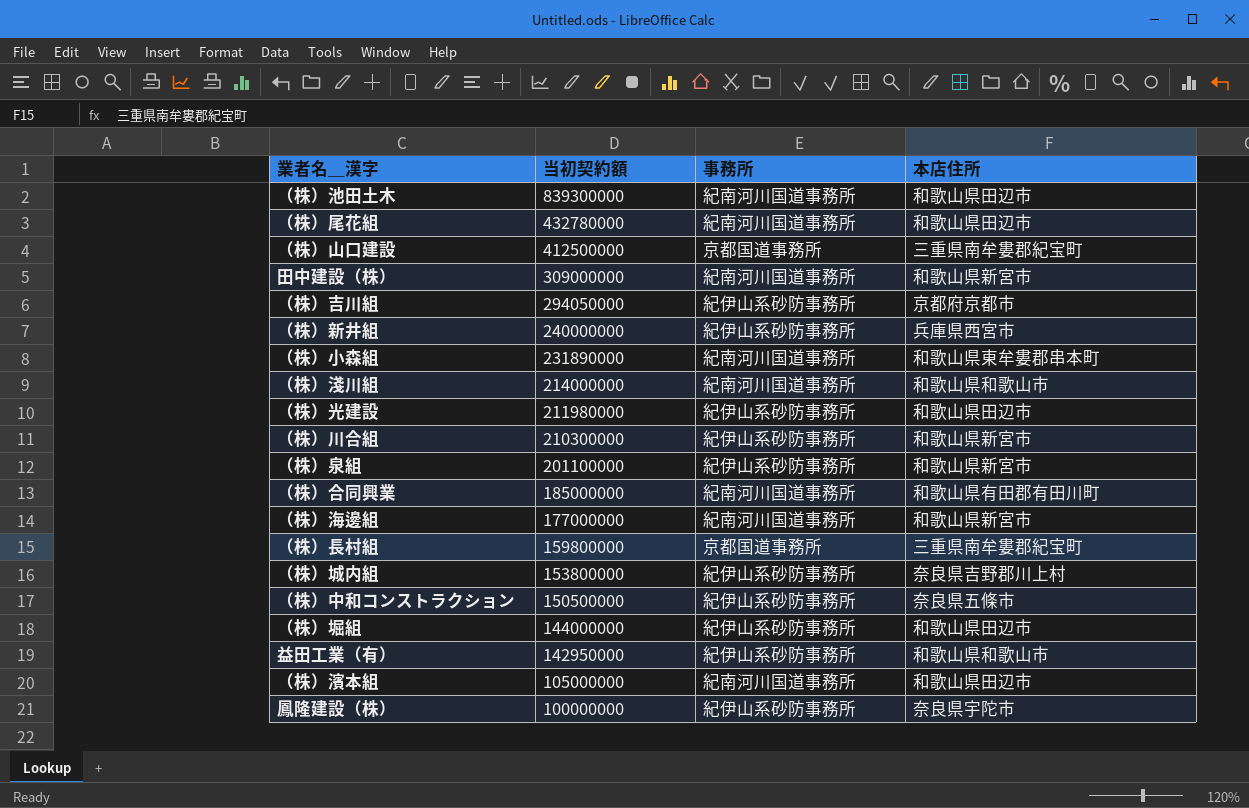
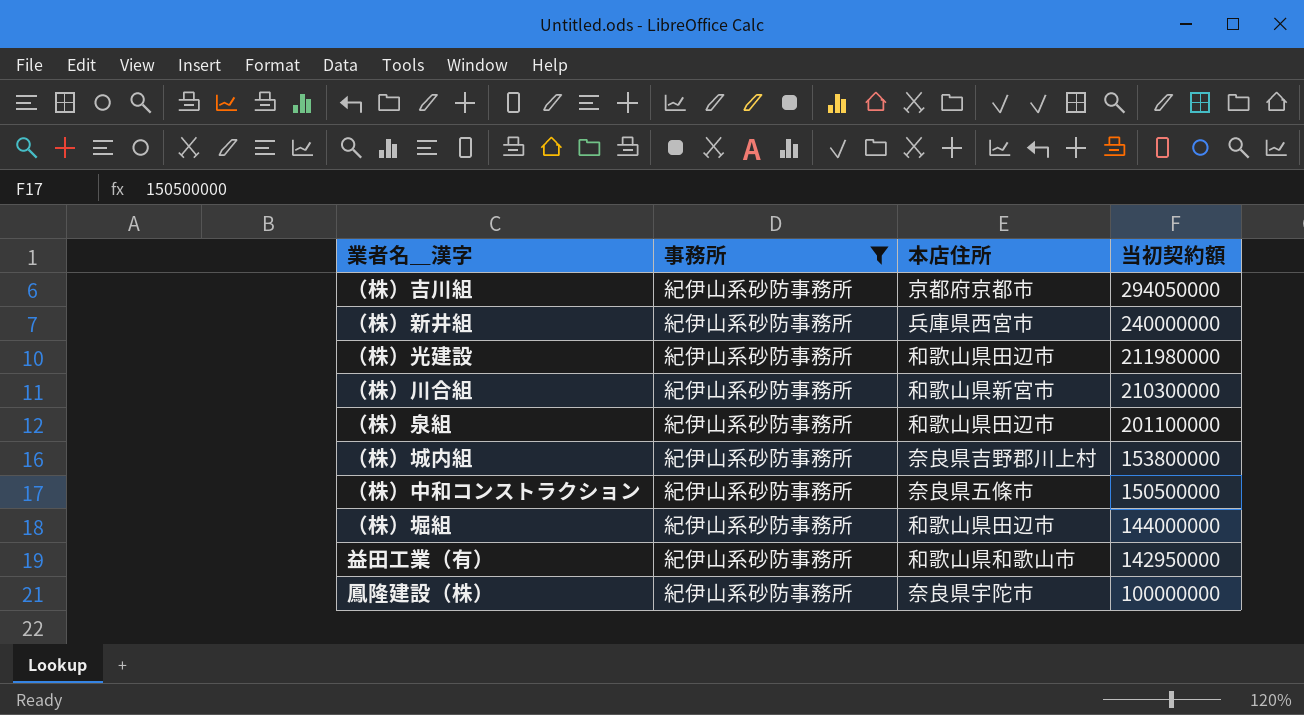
filter: none -> 事務所 = 紀伊山系砂防事務所
column 当初契約額 | position: 2 -> 4
（株）泉組 | 本店住所: 和歌山県新宮市 -> 和歌山県田辺市

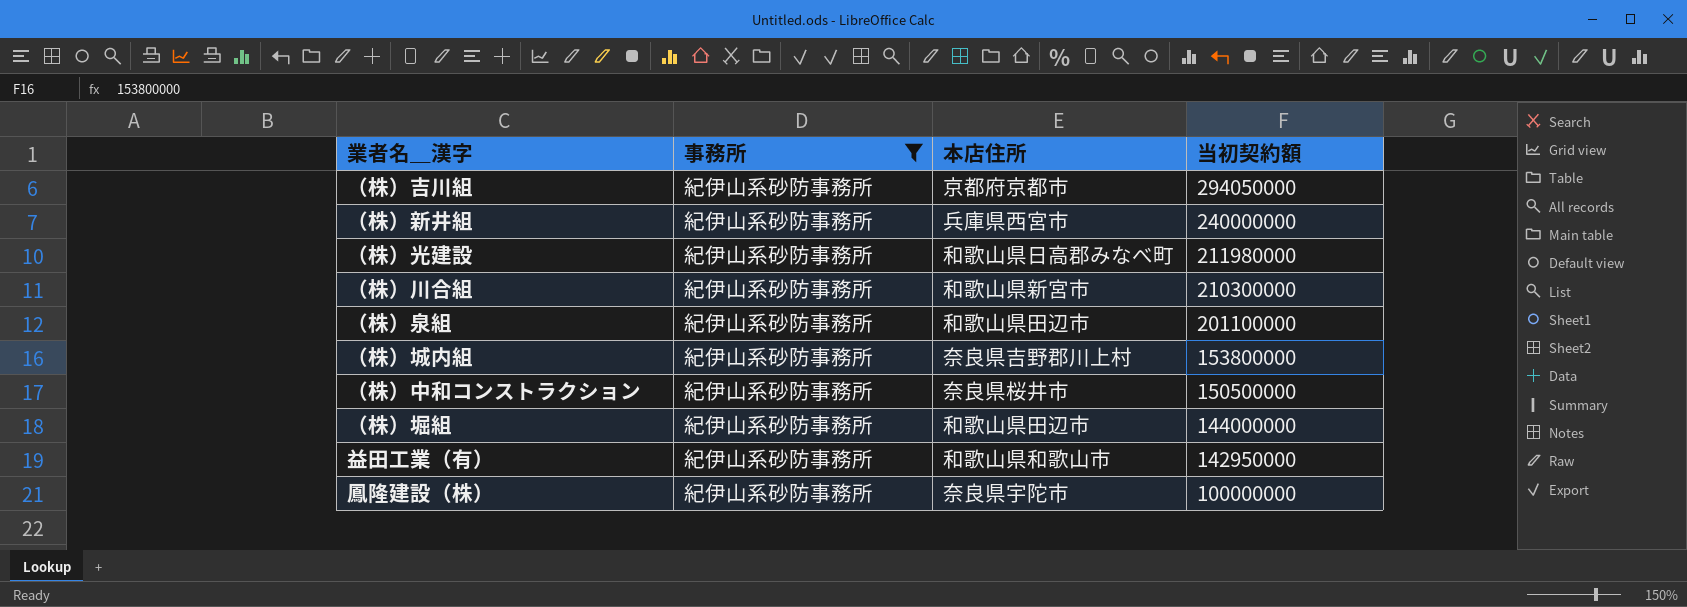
（株）光建設 | 本店住所: 和歌山県田辺市 -> 和歌山県日高郡みなべ町
（株）中和コンストラクション | 本店住所: 奈良県五條市 -> 奈良県桜井市

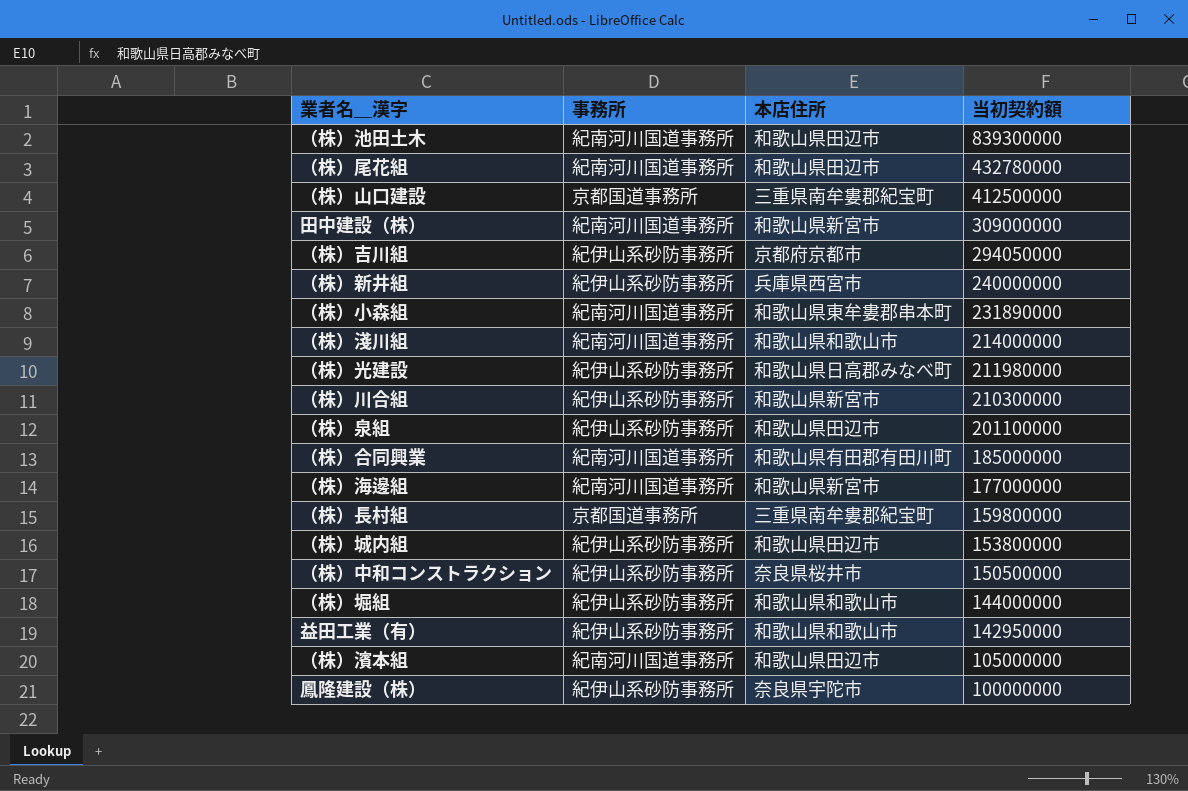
filter: 事務所 = 紀伊山系砂防事務所 -> none
（株）城内組 | 本店住所: 奈良県吉野郡川上村 -> 和歌山県田辺市
（株）堀組 | 本店住所: 和歌山県田辺市 -> 和歌山県和歌山市

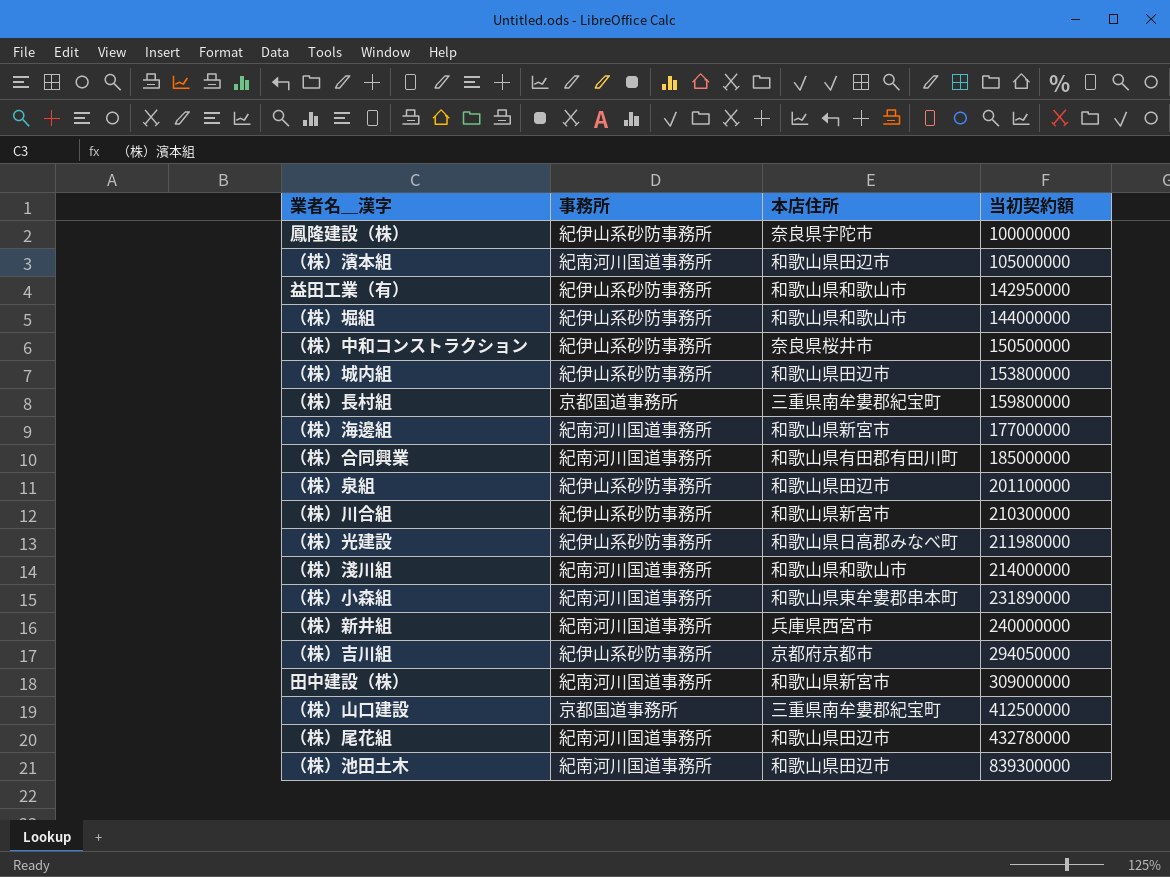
row order: 当初契約額 descending -> 当初契約額 ascending
（株）新井組 | 事務所: 紀伊山系砂防事務所 -> 紀南河川国道事務所

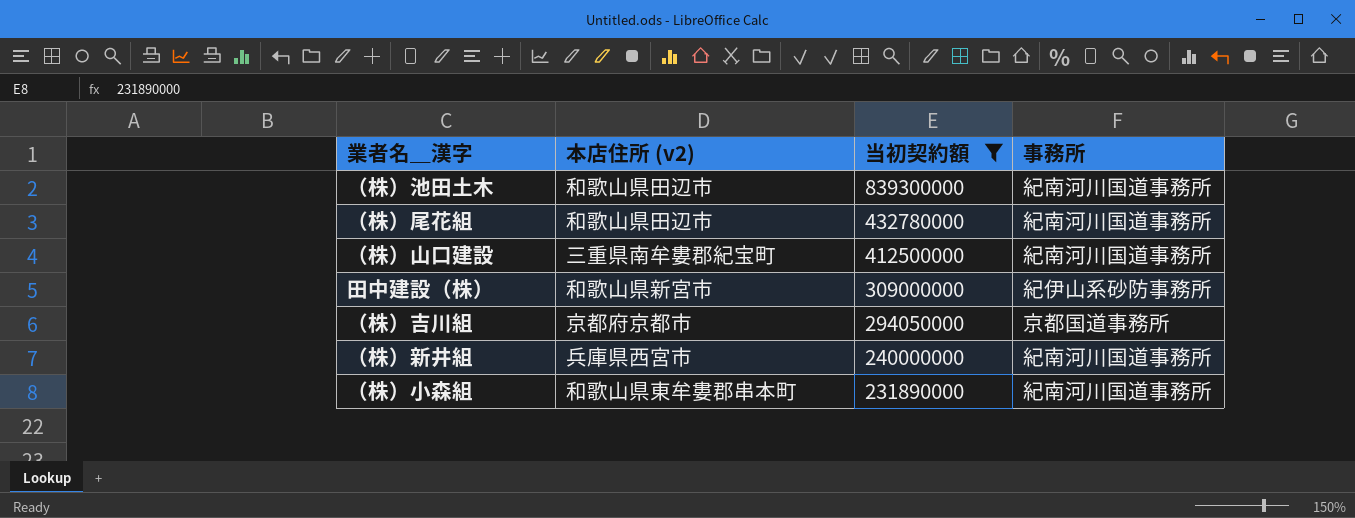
filter: none -> 当初契約額 >= 231890000
row order: 当初契約額 ascending -> 当初契約額 descending
column name: 本店住所 -> 本店住所 (v2)
column 事務所 | position: 2 -> 4
（株）山口建設 | 事務所: 京都国道事務所 -> 紀南河川国道事務所
田中建設（株） | 事務所: 紀南河川国道事務所 -> 紀伊山系砂防事務所
（株）吉川組 | 事務所: 紀伊山系砂防事務所 -> 京都国道事務所

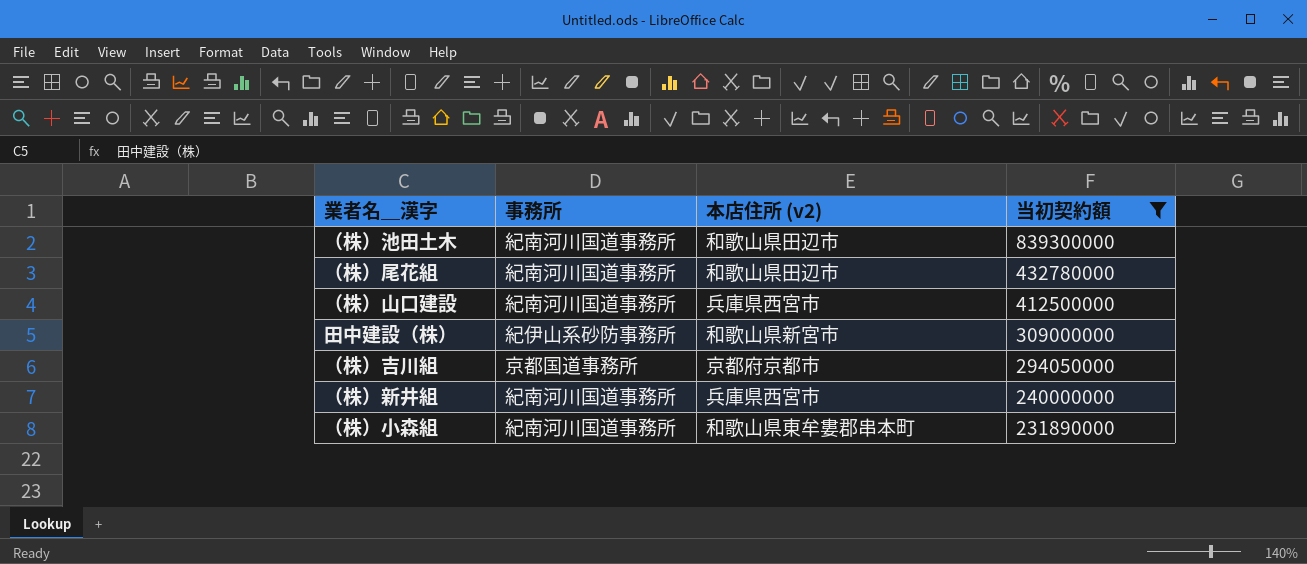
column 事務所 | position: 4 -> 2
（株）山口建設 | 本店住所 (v2): 三重県南牟婁郡紀宝町 -> 兵庫県西宮市

